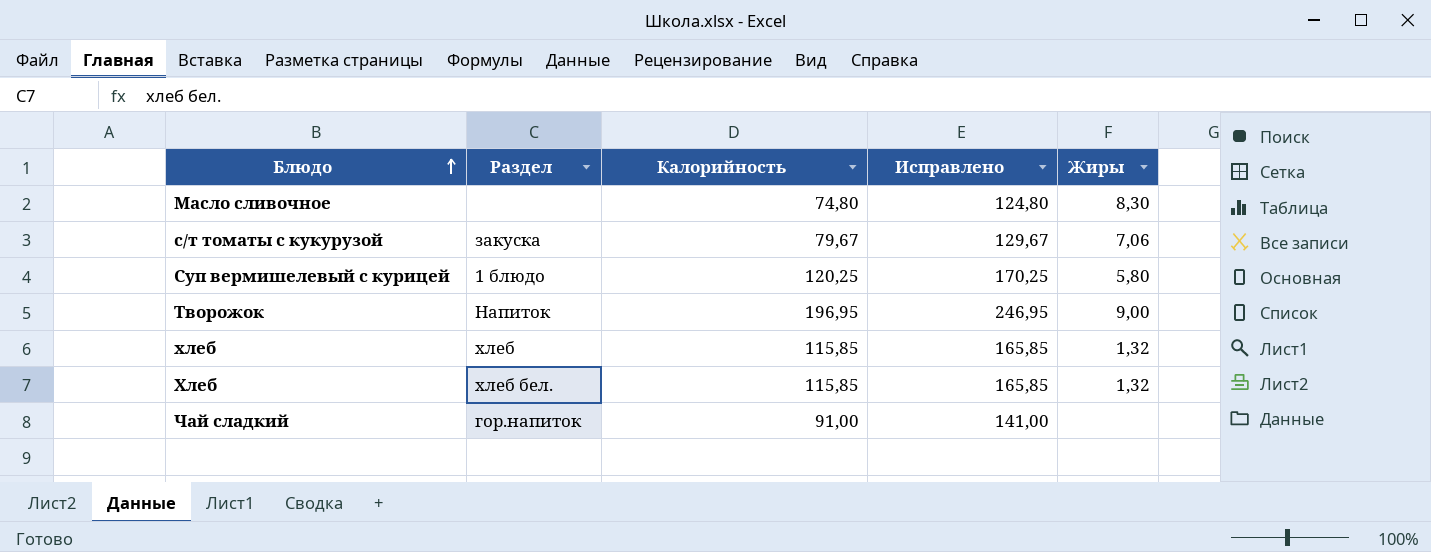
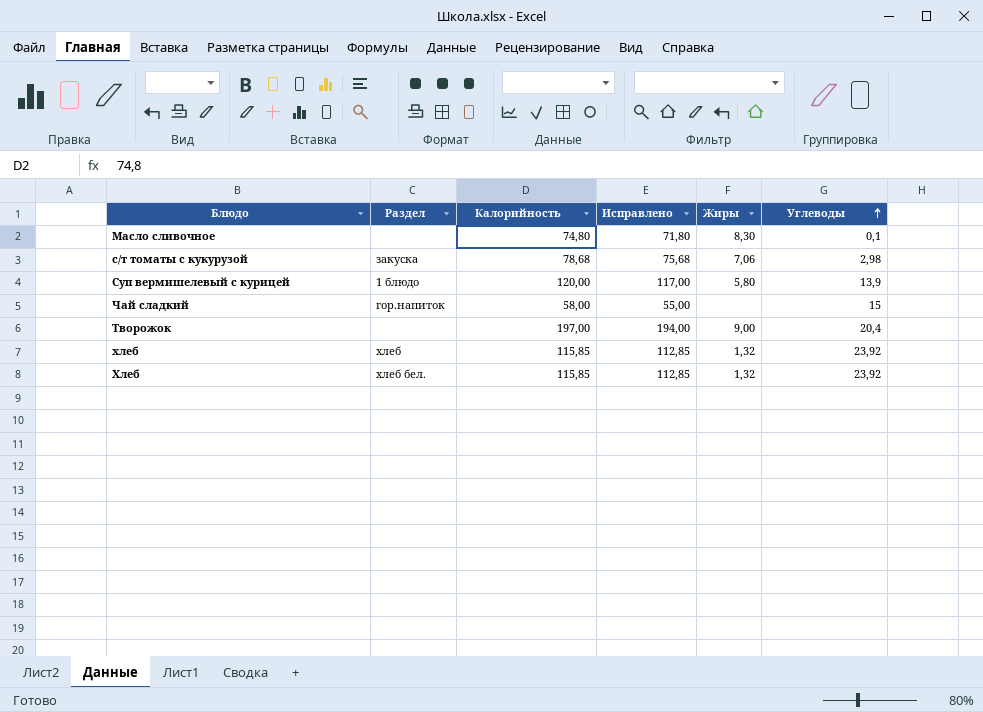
row order: Блюдо ascending -> Углеводы ascending
column Исправлено | formula: [Калорийность] + 50 -> [Калорийность] - 3
column Углеводы | position: none -> 6
с/т томаты с кукурузой | Калорийность: 79,67 -> 78,68
Суп вермишелевый с курицей | Калорийность: 120,25 -> 120,00
Чай сладкий | Калорийность: 91,00 -> 58,00
Творожок | Раздел: Напиток -> none
Творожок | Калорийность: 196,95 -> 197,00

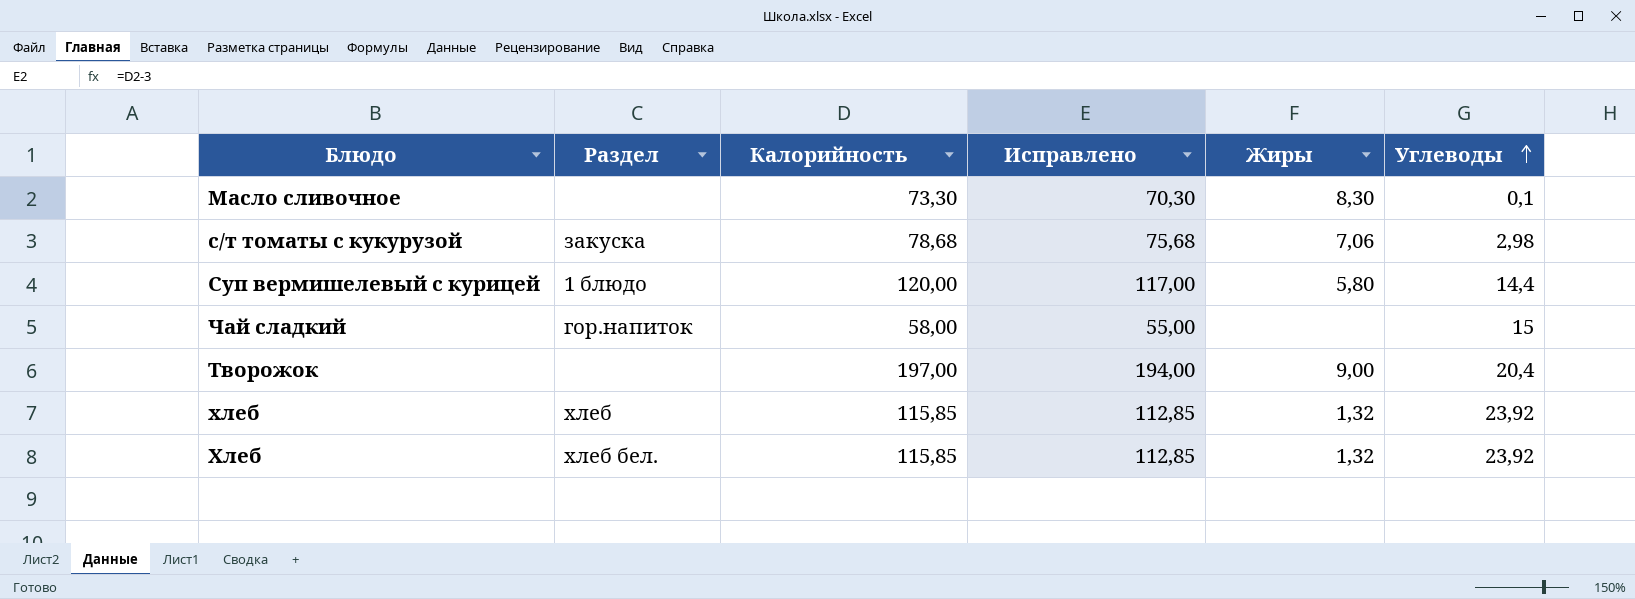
Масло сливочное | Калорийность: 74,80 -> 73,30
Масло сливочное | Исправлено: 71,80 -> 70,30
Суп вермишелевый с курицей | Углеводы: 13,9 -> 14,4

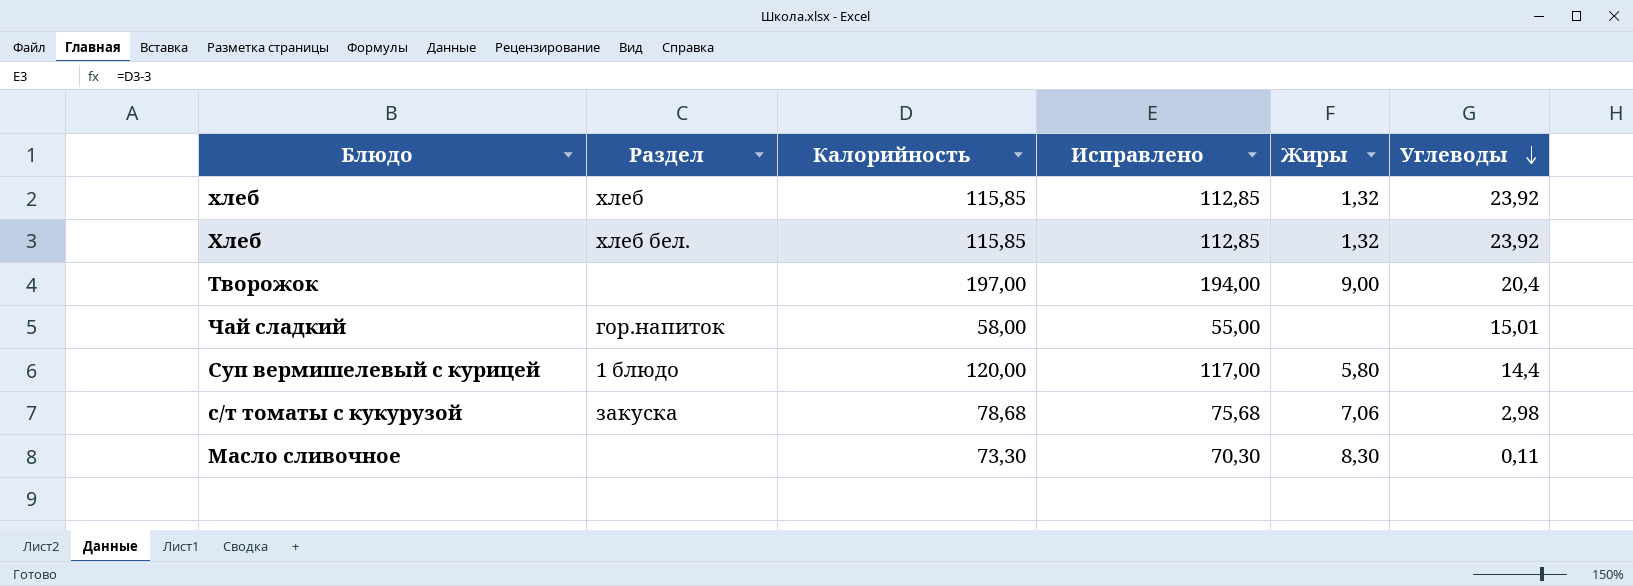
row order: Углеводы ascending -> Углеводы descending
Чай сладкий | Углеводы: 15 -> 15,01
Масло сливочное | Углеводы: 0,1 -> 0,11

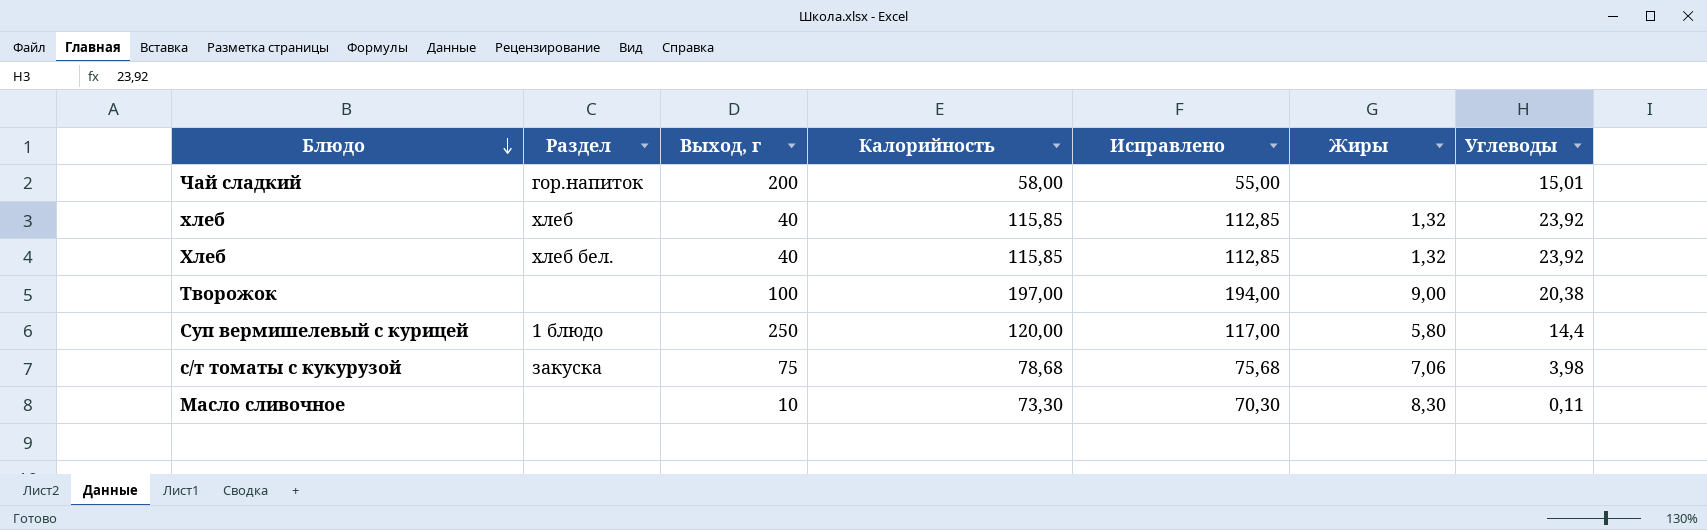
row order: Углеводы descending -> Блюдо descending
column Выход, г | position: none -> 3
Творожок | Углеводы: 20,4 -> 20,38
с/т томаты с кукурузой | Углеводы: 2,98 -> 3,98

